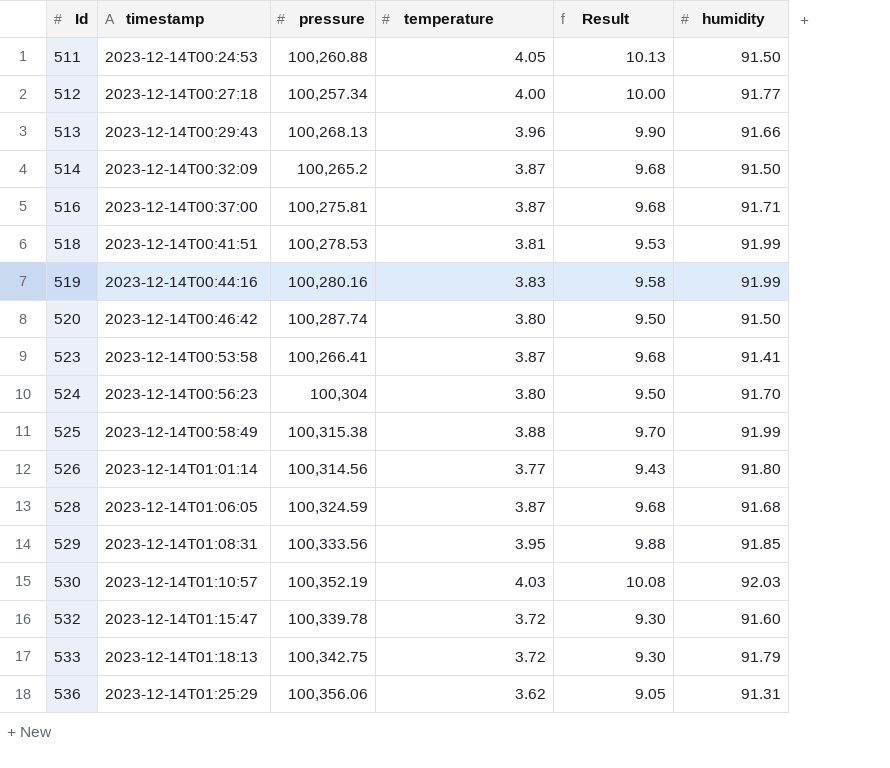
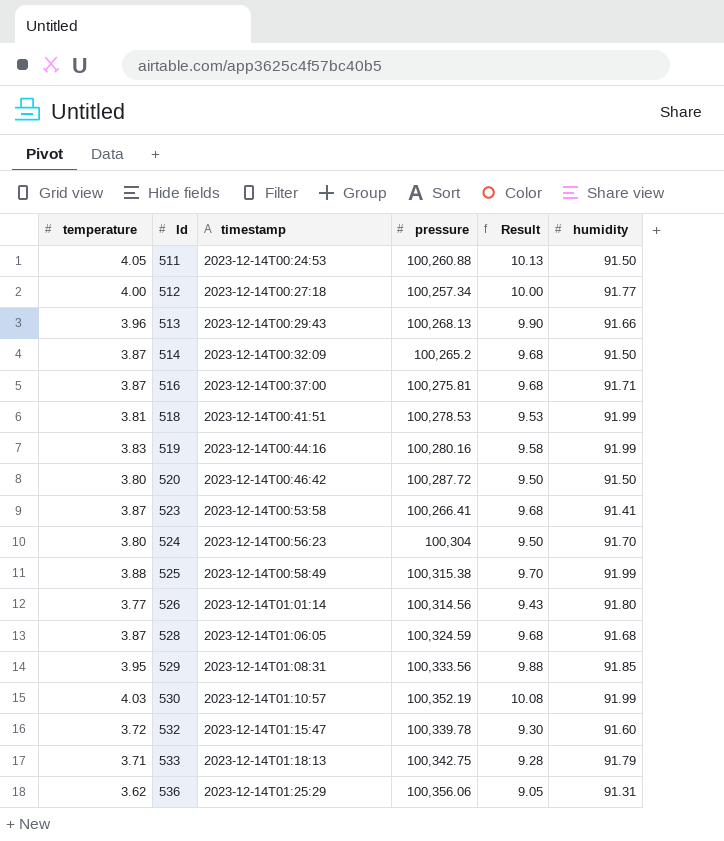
column temperature | position: 4 -> 1
520 | pressure: 100,287.74 -> 100,287.72
530 | humidity: 92.03 -> 91.99
533 | temperature: 3.72 -> 3.71
533 | Result: 9.30 -> 9.28

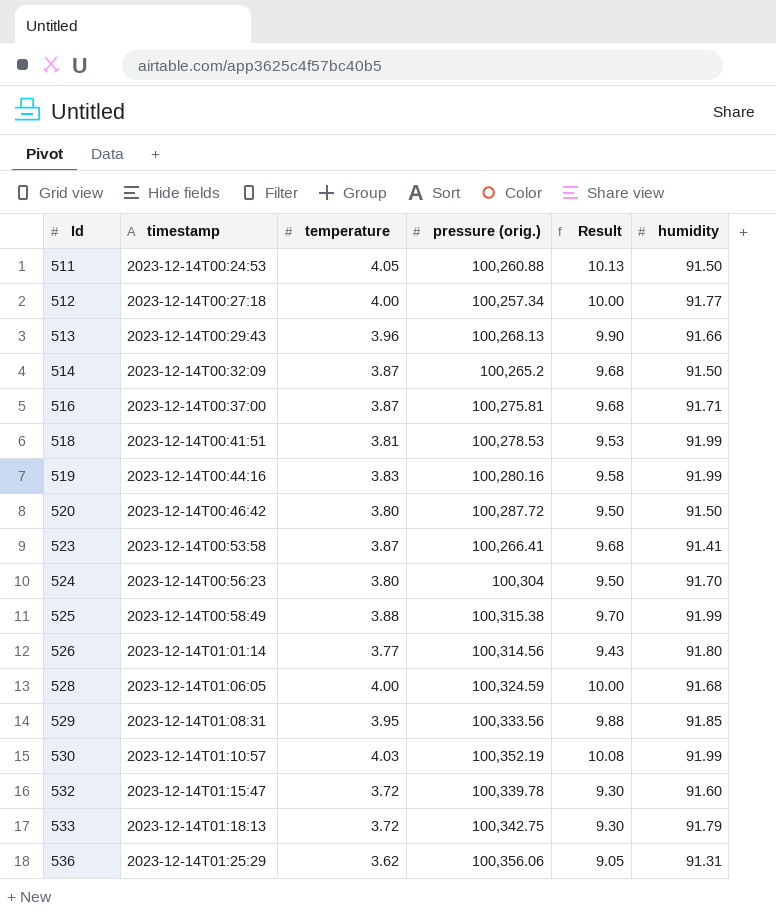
column temperature | position: 1 -> 3
column name: pressure -> pressure (orig.)
528 | temperature: 3.87 -> 4.00
528 | Result: 9.68 -> 10.00
533 | temperature: 3.71 -> 3.72
533 | Result: 9.28 -> 9.30

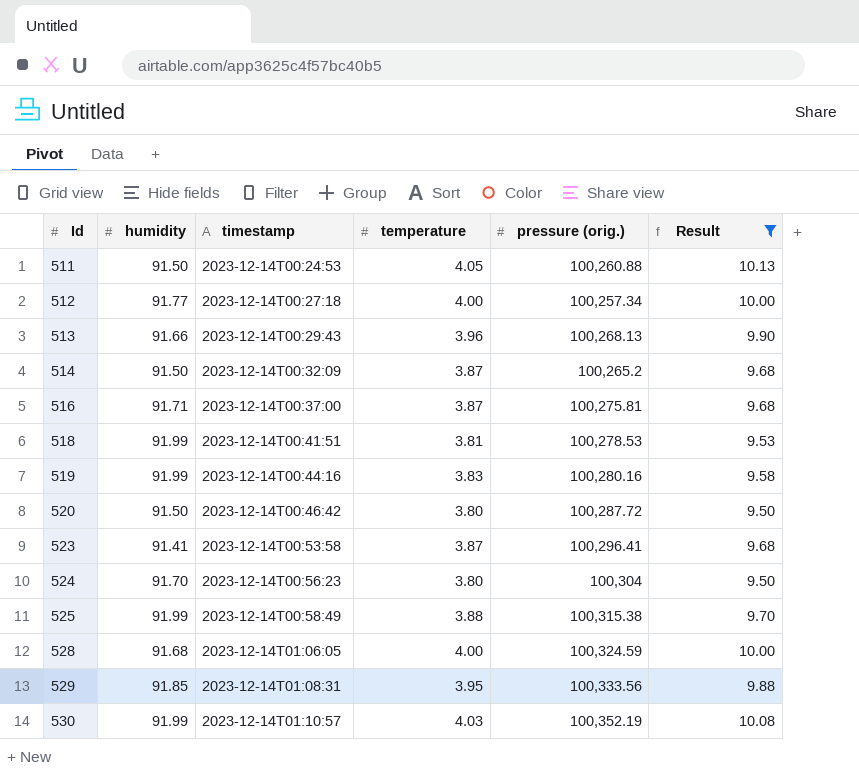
filter: none -> Result >= 9.50
column humidity | position: 6 -> 2
523 | pressure (orig.): 100,266.41 -> 100,296.41

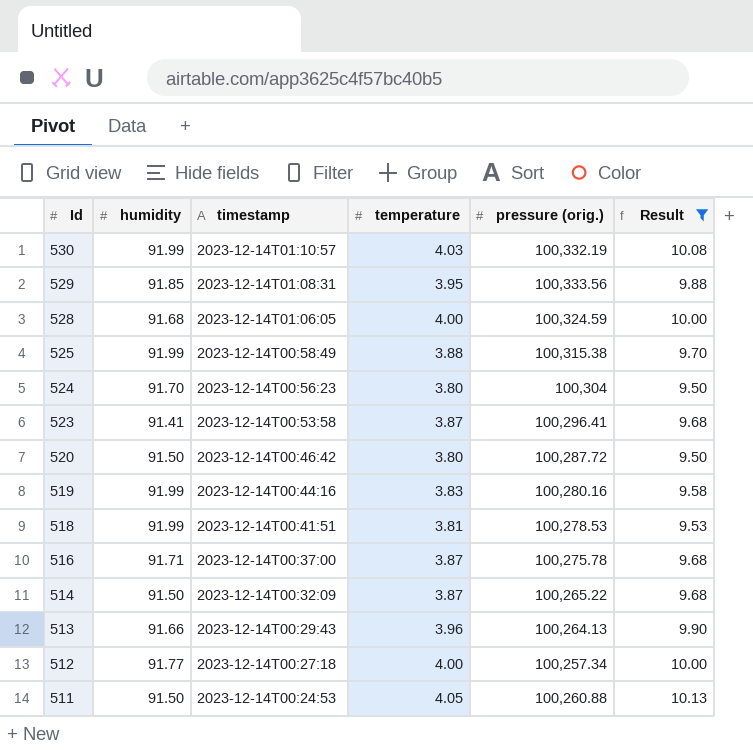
row order: Id ascending -> Id descending
530 | pressure (orig.): 100,352.19 -> 100,332.19
516 | pressure (orig.): 100,275.81 -> 100,275.78
514 | pressure (orig.): 100,265.2 -> 100,265.22
513 | pressure (orig.): 100,268.13 -> 100,264.13

